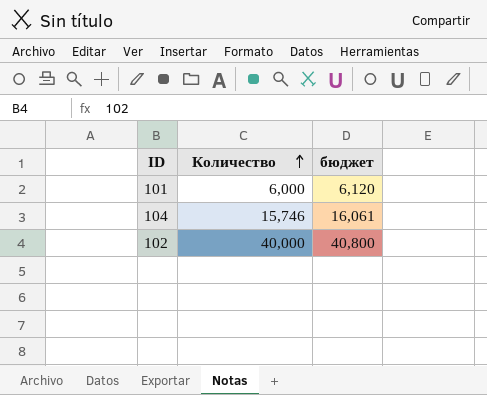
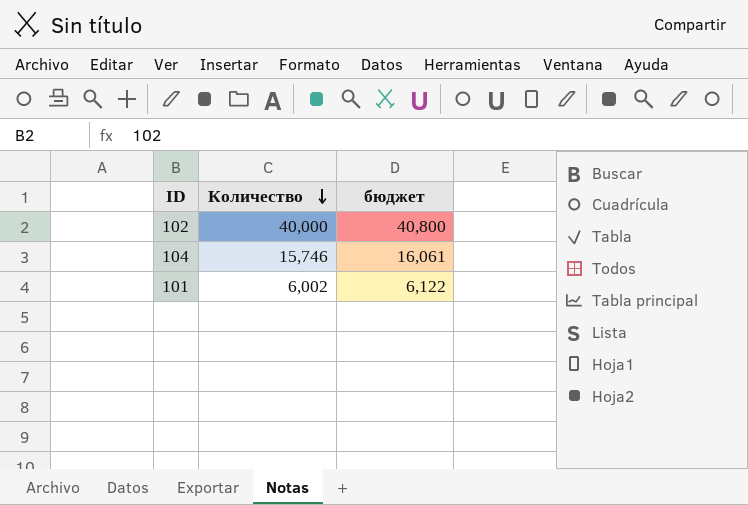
row order: Количество ascending -> Количество descending
101 | Количество: 6,000 -> 6,002
101 | бюджет: 6,120 -> 6,122

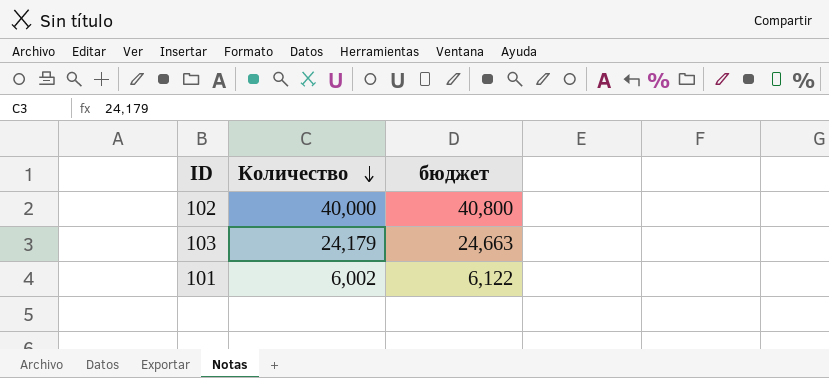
row 104: 15,746 | 16,061 -> none
row 103: none -> 24,179 | 24,663

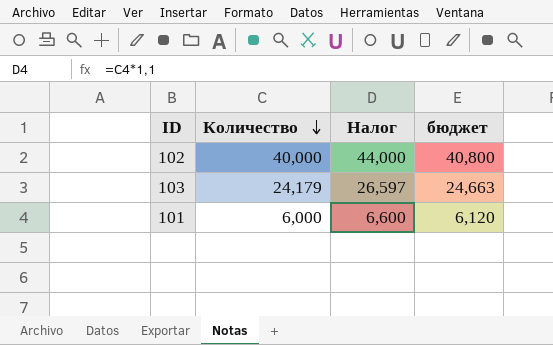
column Налог | formula: none -> [Количество] * 1,1
101 | Количество: 6,002 -> 6,000
101 | бюджет: 6,122 -> 6,120

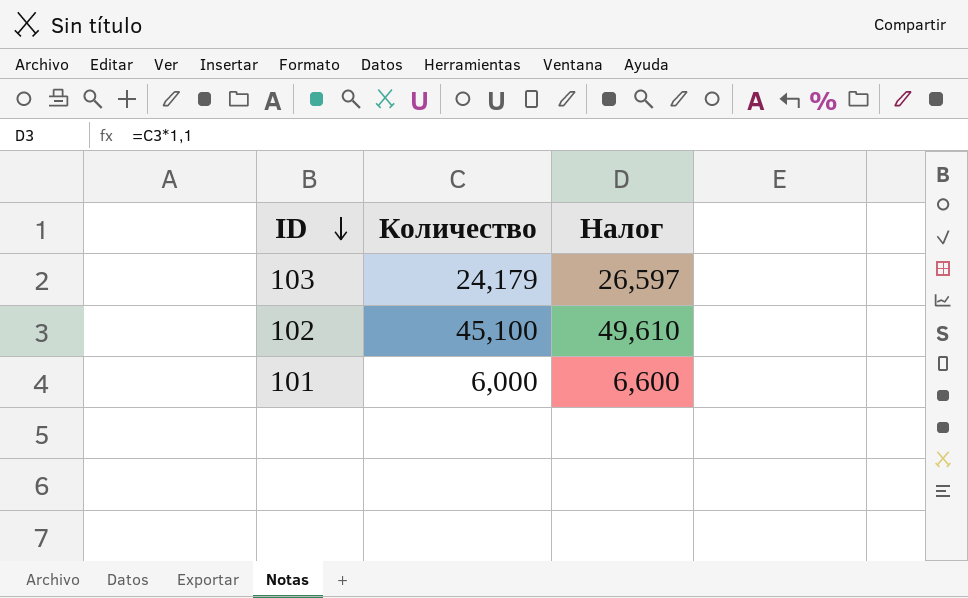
row order: Количество descending -> ID descending
column бюджет | formula: [Количество] * 1,02 -> none
102 | Количество: 40,000 -> 45,100
102 | Налог: 44,000 -> 49,610

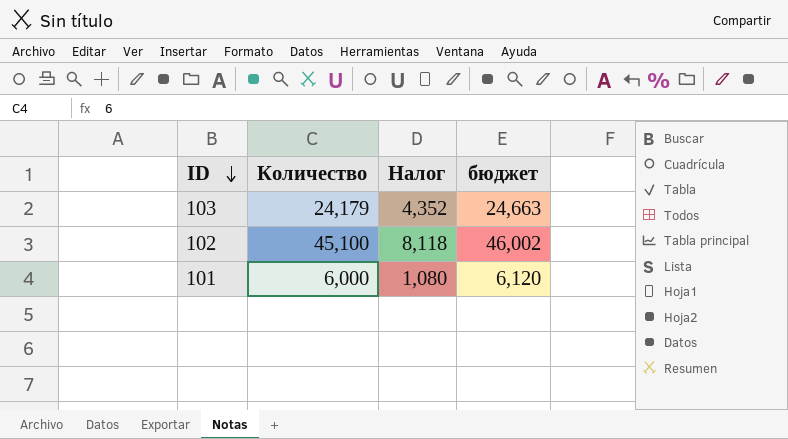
column Налог | formula: [Количество] * 1,1 -> [Количество] * 0,18
column бюджет | formula: none -> [Количество] * 1,02

